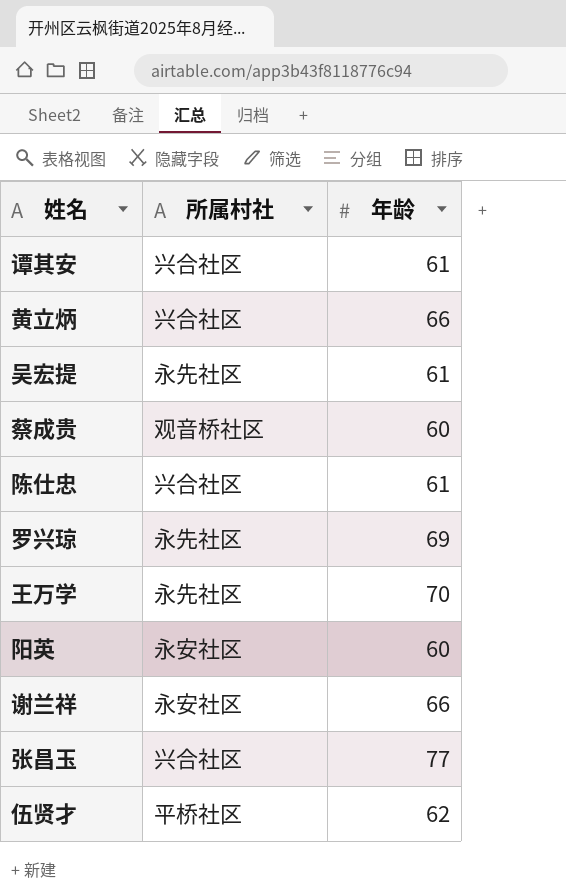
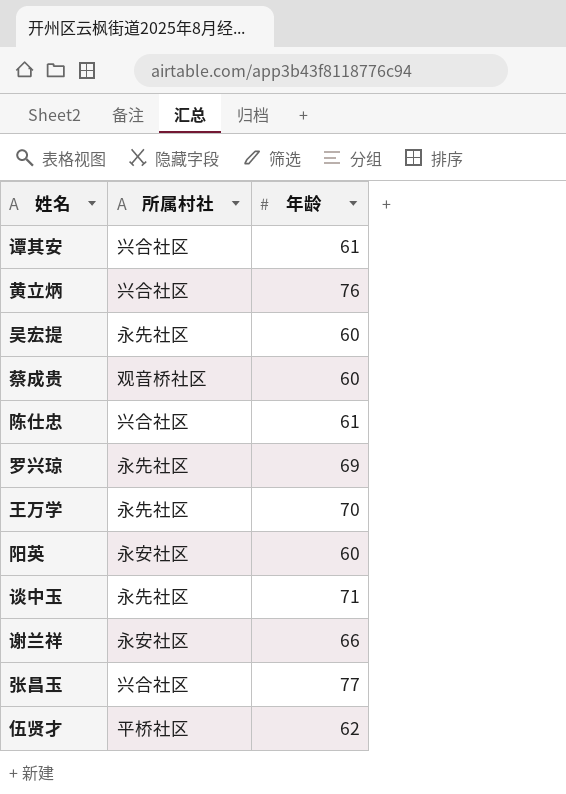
黄立炳 | 年龄: 66 -> 76
吴宏提 | 年龄: 61 -> 60
row 谈中玉: none -> 永先社区 | 71

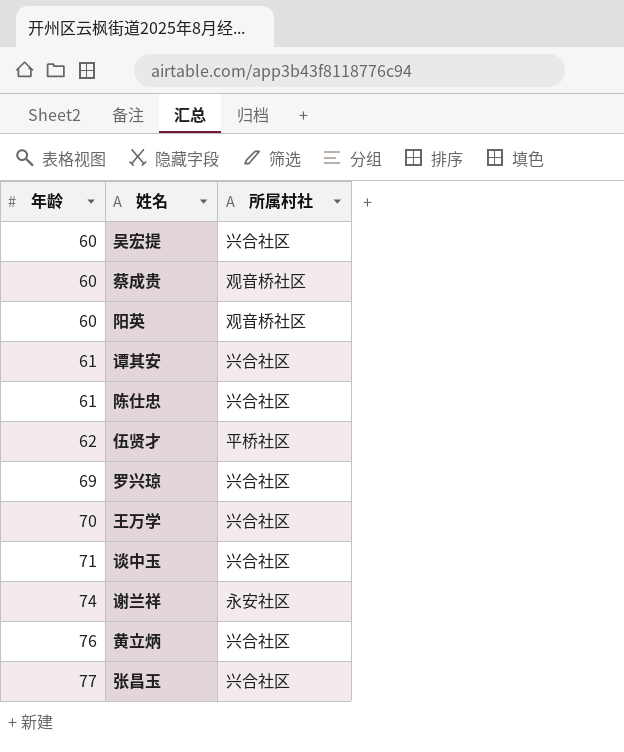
row order: none -> 年龄 ascending
column 年龄 | position: 3 -> 1
吴宏提 | 所属村社: 永先社区 -> 兴合社区
阳英 | 所属村社: 永安社区 -> 观音桥社区
罗兴琼 | 所属村社: 永先社区 -> 兴合社区
王万学 | 所属村社: 永先社区 -> 兴合社区
谈中玉 | 所属村社: 永先社区 -> 兴合社区
谢兰祥 | 年龄: 66 -> 74

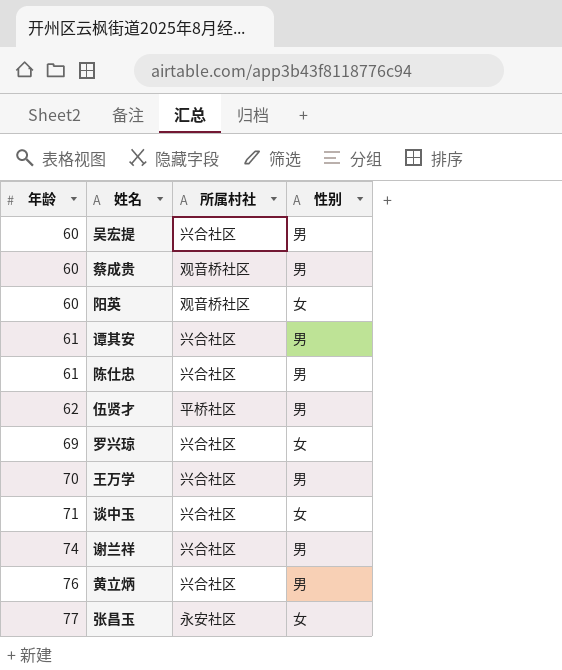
column 性别 | position: none -> 4
谢兰祥 | 所属村社: 永安社区 -> 兴合社区
张昌玉 | 所属村社: 兴合社区 -> 永安社区

